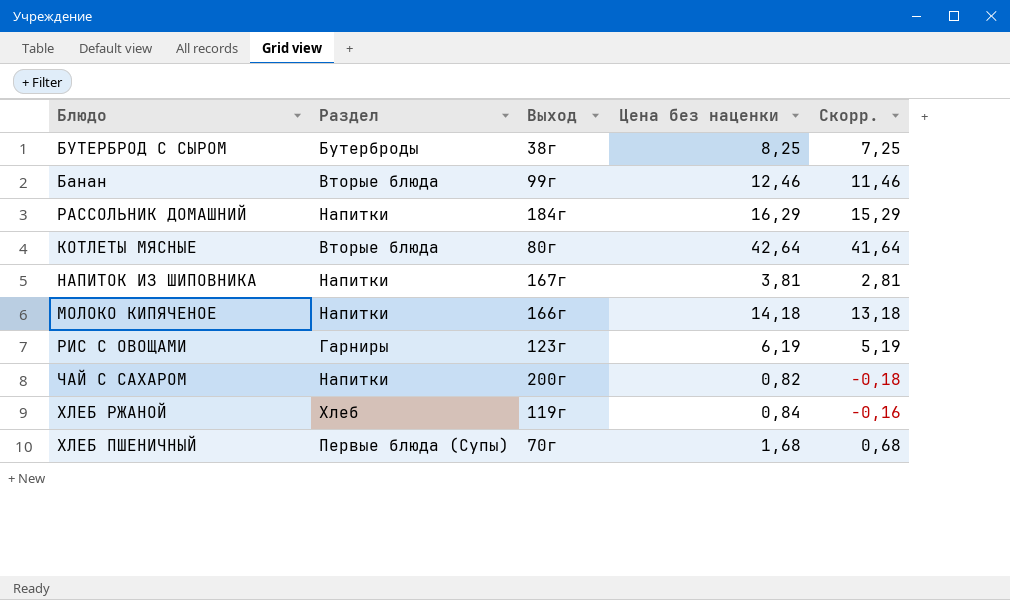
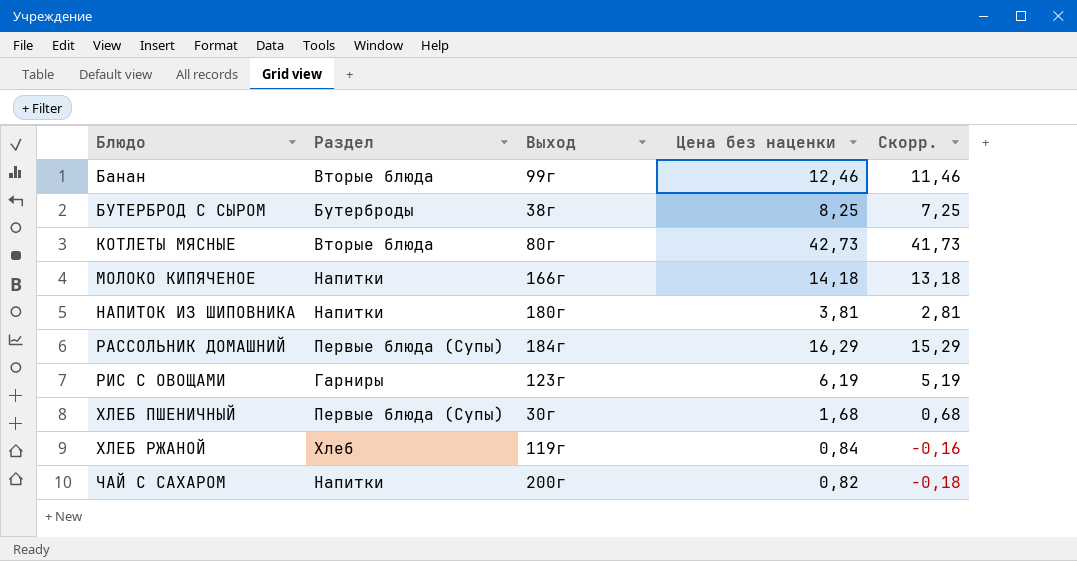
row order: none -> Блюдо ascending
КОТЛЕТЫ МЯСНЫЕ | Цена без наценки: 42,64 -> 42,73
КОТЛЕТЫ МЯСНЫЕ | Скорр.: 41,64 -> 41,73
НАПИТОК ИЗ ШИПОВНИКА | Выход: 167г -> 180г
РАССОЛЬНИК ДОМАШНИЙ | Раздел: Напитки -> Первые блюда (Супы)
ХЛЕБ ПШЕНИЧНЫЙ | Выход: 70г -> 30г

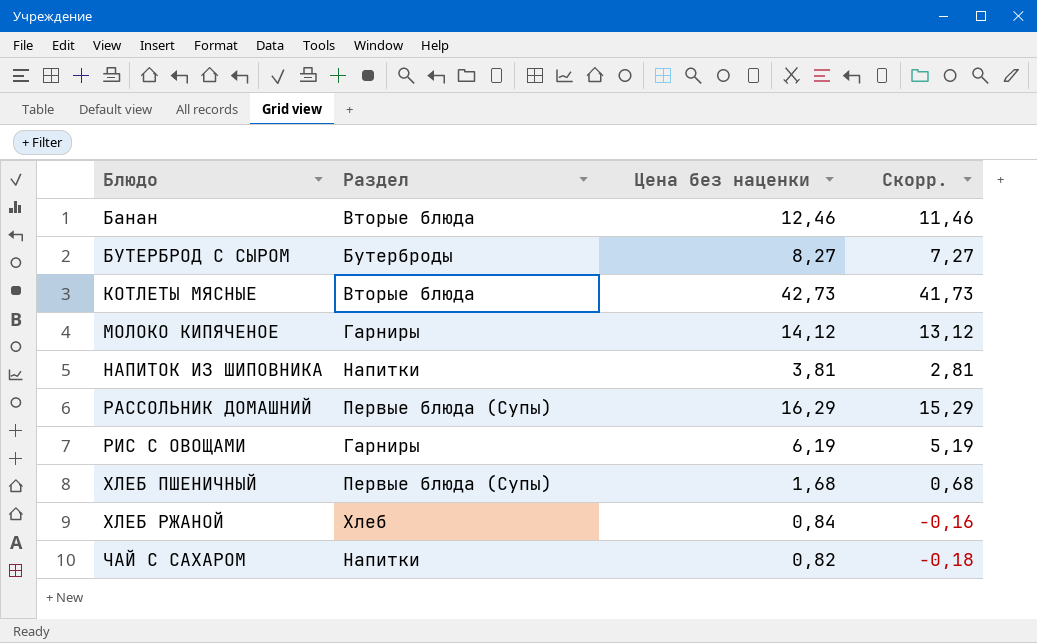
column Выход | position: 3 -> none
БУТЕРБРОД С СЫРОМ | Цена без наценки: 8,25 -> 8,27
БУТЕРБРОД С СЫРОМ | Скорр.: 7,25 -> 7,27
МОЛОКО КИПЯЧЕНОЕ | Раздел: Напитки -> Гарниры
МОЛОКО КИПЯЧЕНОЕ | Цена без наценки: 14,18 -> 14,12
МОЛОКО КИПЯЧЕНОЕ | Скорр.: 13,18 -> 13,12

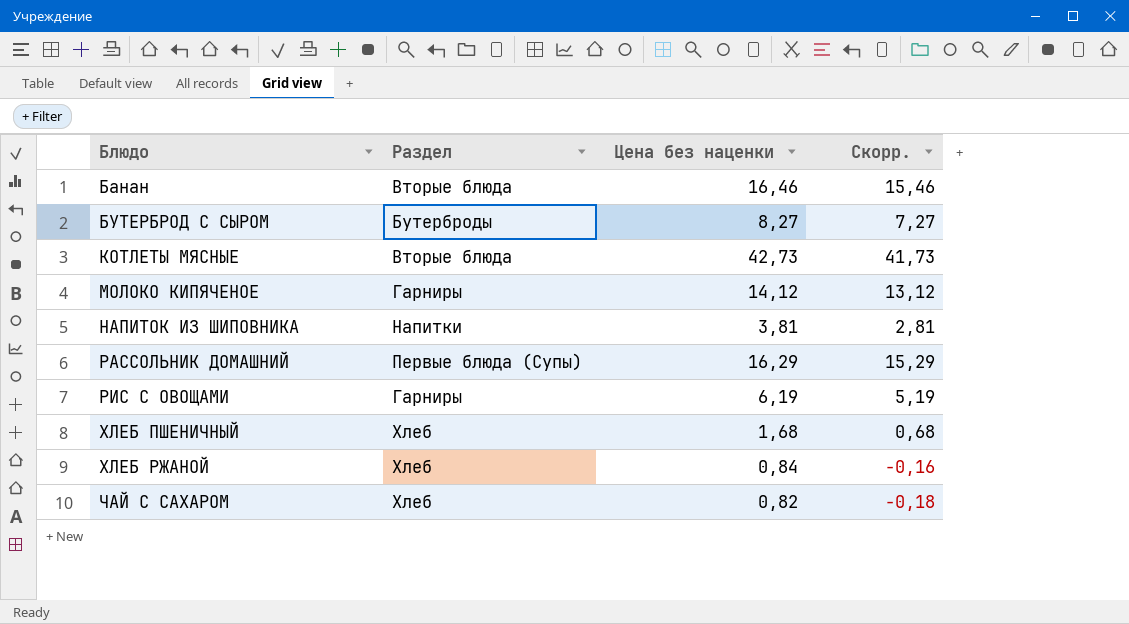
Банан | Цена без наценки: 12,46 -> 16,46
Банан | Скорр.: 11,46 -> 15,46
ХЛЕБ ПШЕНИЧНЫЙ | Раздел: Первые блюда (Супы) -> Хлеб
ЧАЙ С САХАРОМ | Раздел: Напитки -> Хлеб

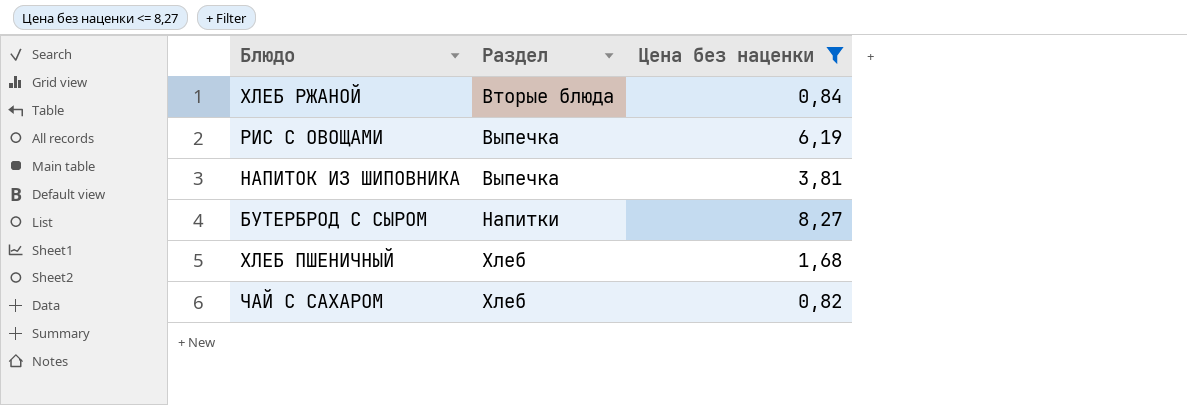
filter: none -> Цена без наценки <= 8,27
row order: Блюдо ascending -> Раздел ascending
column Скорр. | formula: [Цена без наценки] - 1 -> none
ХЛЕБ РЖАНОЙ | Раздел: Хлеб -> Вторые блюда
РИС С ОВОЩАМИ | Раздел: Гарниры -> Выпечка
НАПИТОК ИЗ ШИПОВНИКА | Раздел: Напитки -> Выпечка
БУТЕРБРОД С СЫРОМ | Раздел: Бутерброды -> Напитки

